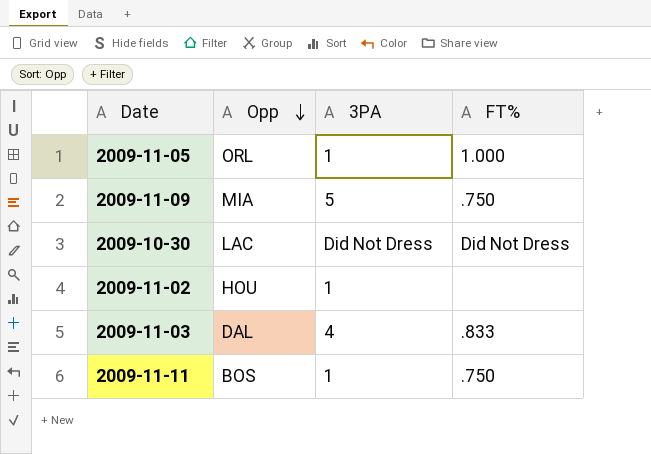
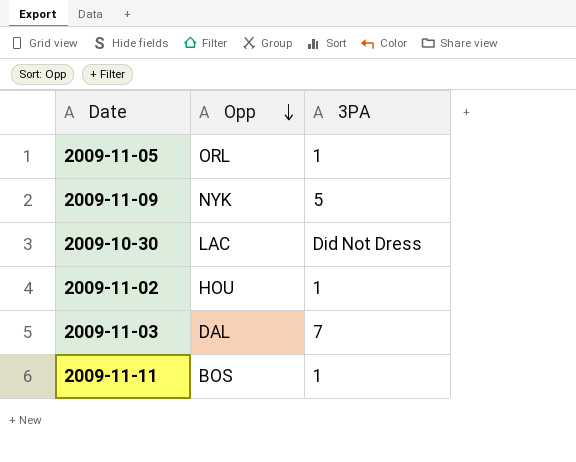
column FT% | position: 4 -> none
2009-11-09 | Opp: MIA -> NYK
2009-11-03 | 3PA: 4 -> 7

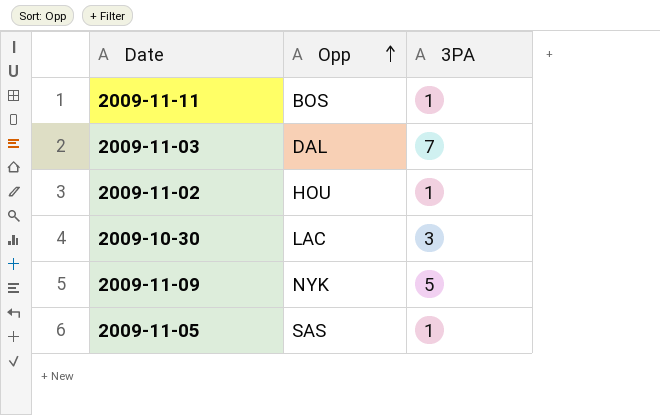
row order: Opp descending -> Opp ascending
2009-10-30 | 3PA: Did Not Dress -> 3
2009-11-05 | Opp: ORL -> SAS

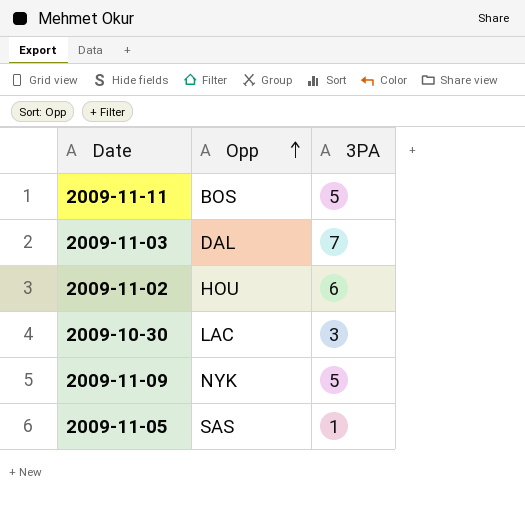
2009-11-11 | 3PA: 1 -> 5
2009-11-02 | 3PA: 1 -> 6

